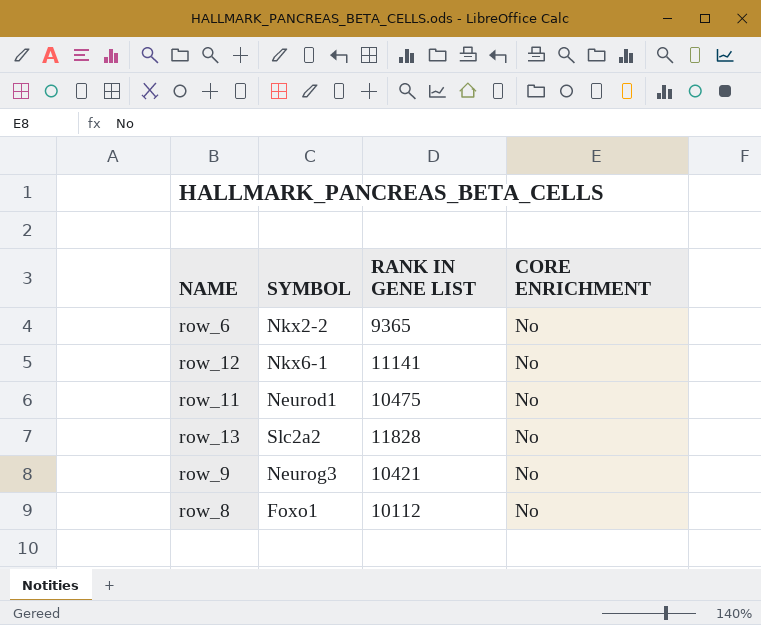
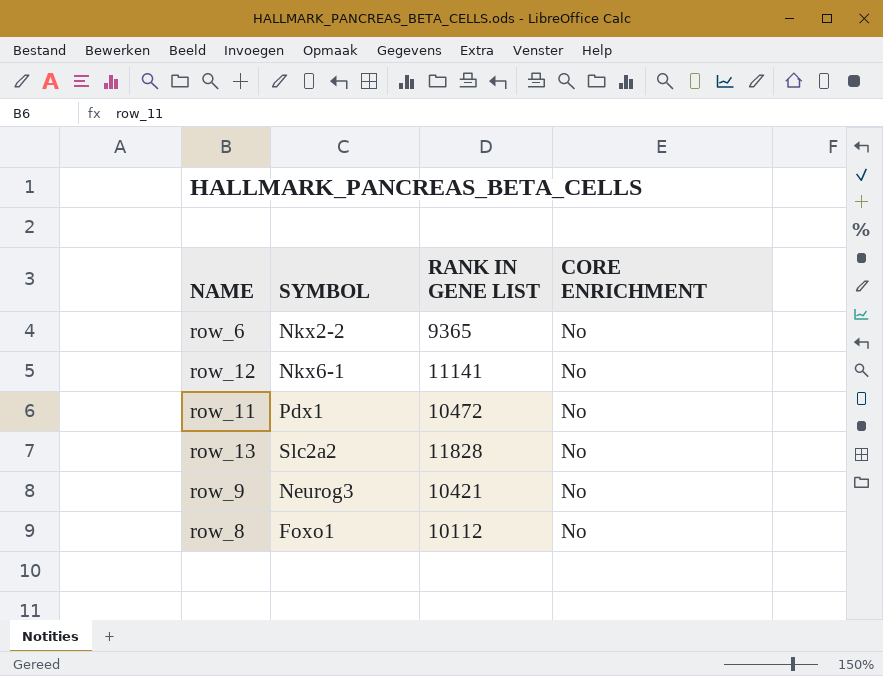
row_11 | SYMBOL: Neurod1 -> Pdx1
row_11 | RANK IN GENE LIST: 10475 -> 10472

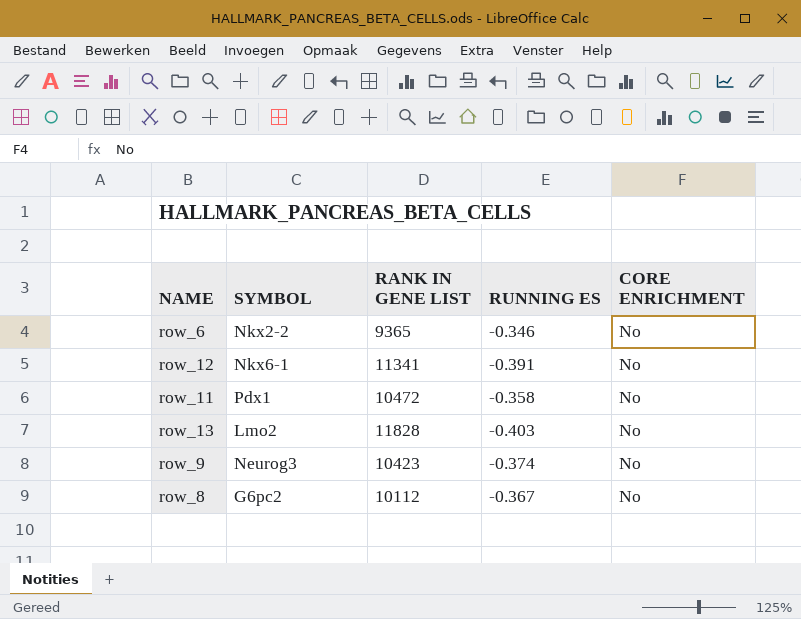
column RUNNING ES | position: none -> 4
row_12 | RANK IN GENE LIST: 11141 -> 11341
row_13 | SYMBOL: Slc2a2 -> Lmo2
row_9 | RANK IN GENE LIST: 10421 -> 10423
row_8 | SYMBOL: Foxo1 -> G6pc2

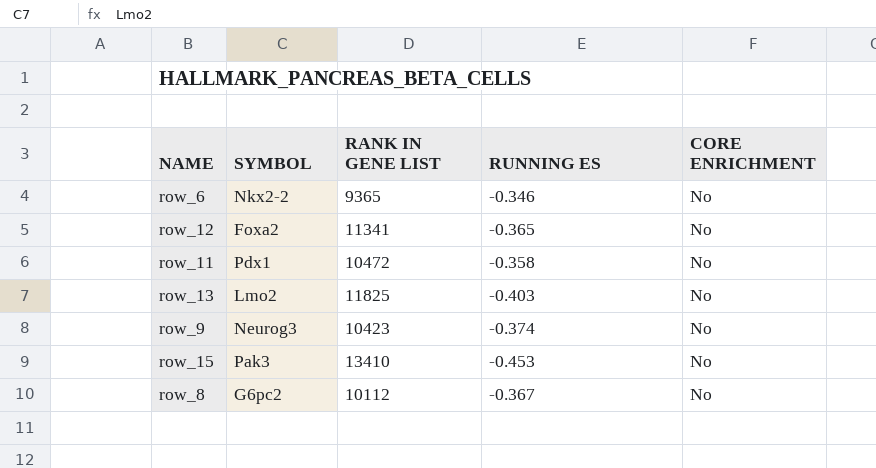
row_12 | SYMBOL: Nkx6-1 -> Foxa2
row_12 | RUNNING ES: -0.391 -> -0.365
row_13 | RANK IN GENE LIST: 11828 -> 11825
row row_15: none -> Pak3 | 13410 | -0.453 | No

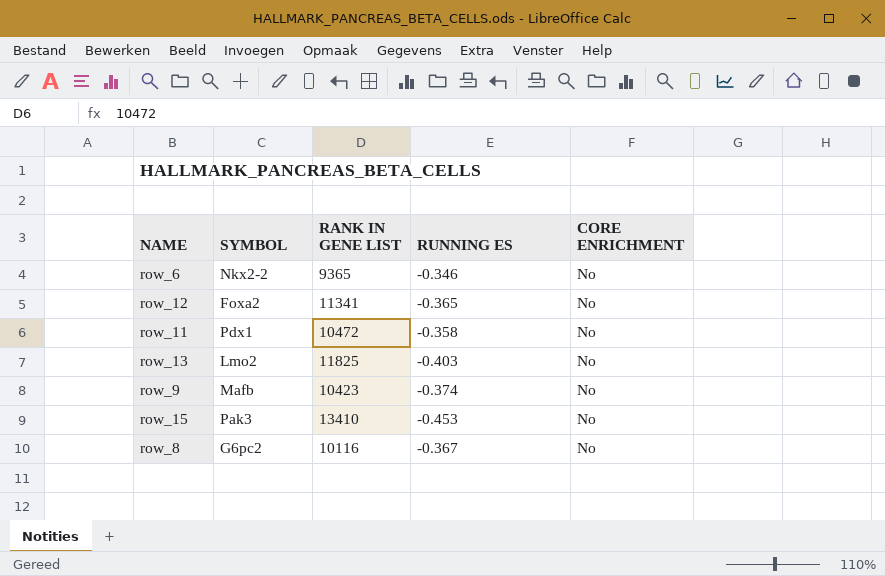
row_9 | SYMBOL: Neurog3 -> Mafb
row_8 | RANK IN GENE LIST: 10112 -> 10116

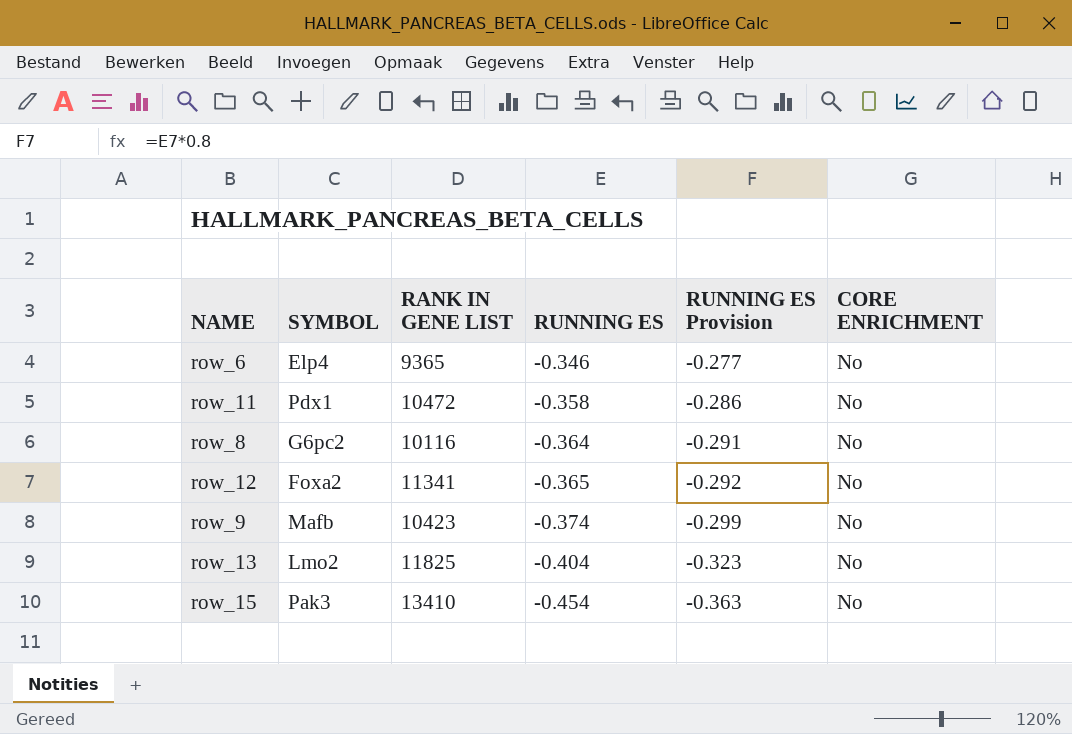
row order: none -> RUNNING ES descending
column RUNNING ES Provision | formula: none -> [RUNNING ES] * 0.8
row_6 | SYMBOL: Nkx2-2 -> Elp4
row_8 | RUNNING ES: -0.367 -> -0.364
row_13 | RUNNING ES: -0.403 -> -0.404
row_15 | RUNNING ES: -0.453 -> -0.454

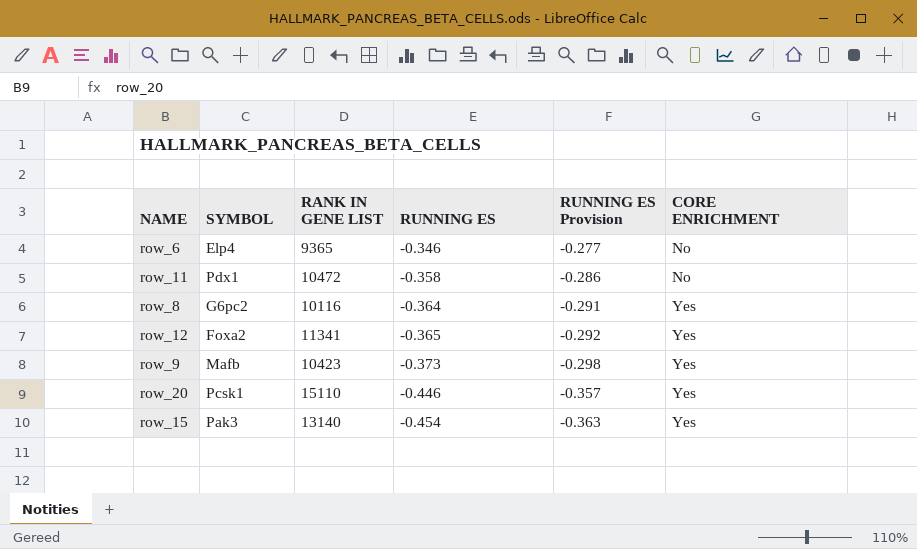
row row_13: Lmo2 | 11825 | -0.404 | -0.323 | No -> none
row_8 | CORE ENRICHMENT: No -> Yes
row_12 | CORE ENRICHMENT: No -> Yes
row_9 | RUNNING ES: -0.374 -> -0.373
row_9 | RUNNING ES Provision: -0.299 -> -0.298
row_9 | CORE ENRICHMENT: No -> Yes
row row_20: none -> Pcsk1 | 15110 | -0.446 | -0.357 | Yes
row_15 | RANK IN GENE LIST: 13410 -> 13140
row_15 | CORE ENRICHMENT: No -> Yes

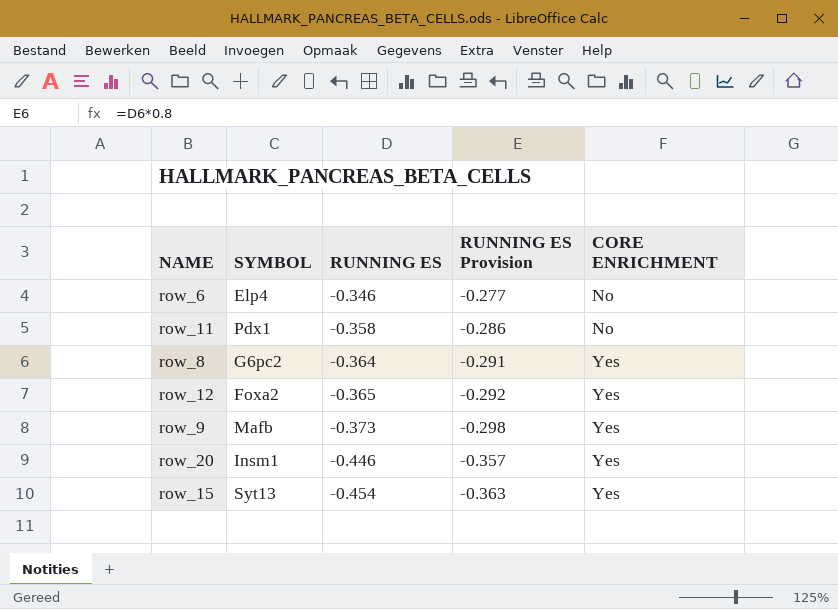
column RANK IN GENE LIST | position: 3 -> none
row_20 | SYMBOL: Pcsk1 -> Insm1
row_15 | SYMBOL: Pak3 -> Syt13

